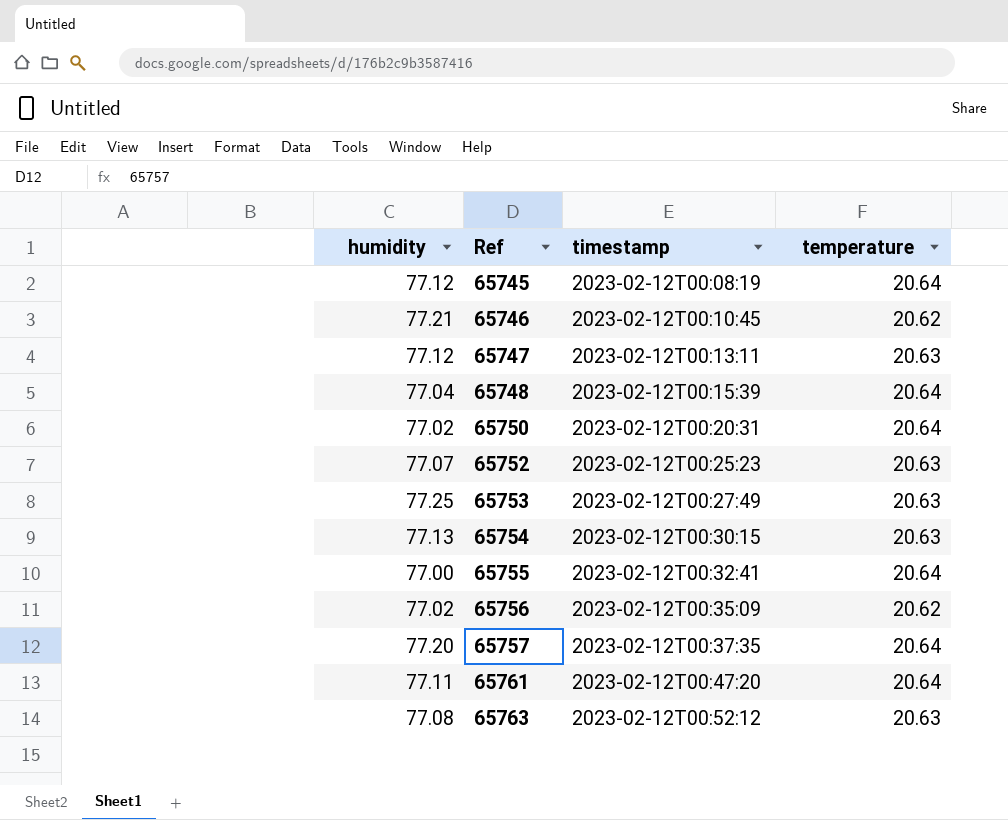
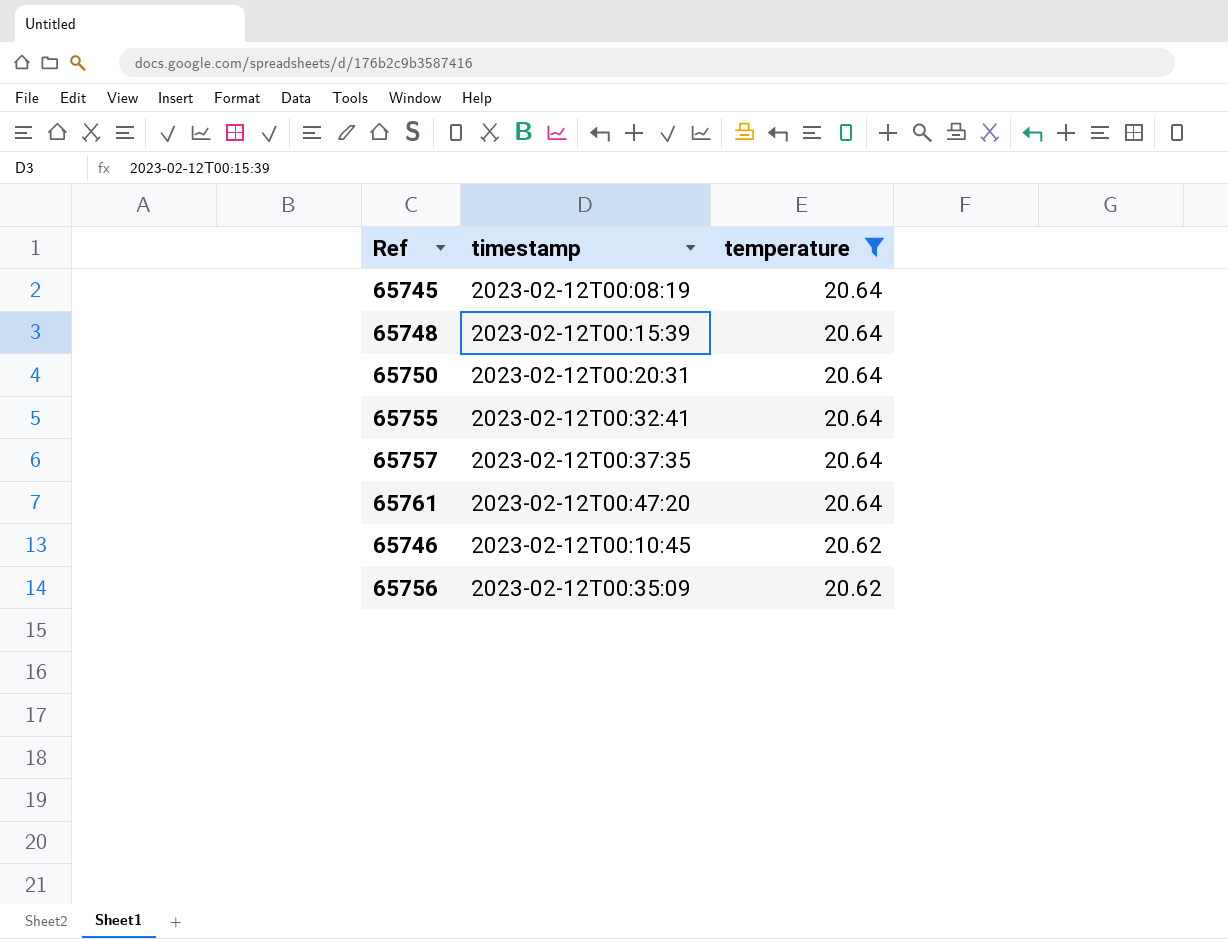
filter: none -> temperature != 20.63
row order: Ref ascending -> temperature descending
column humidity | position: 1 -> none

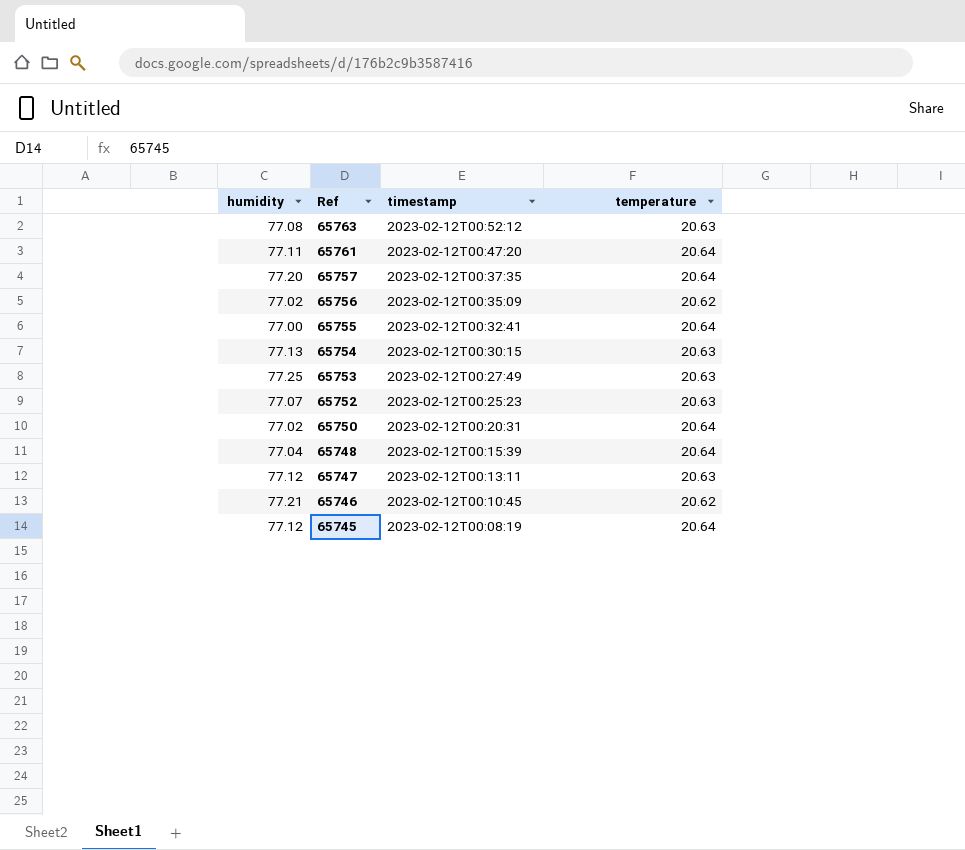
filter: temperature != 20.63 -> none
row order: temperature descending -> Ref descending
column humidity | position: none -> 1

